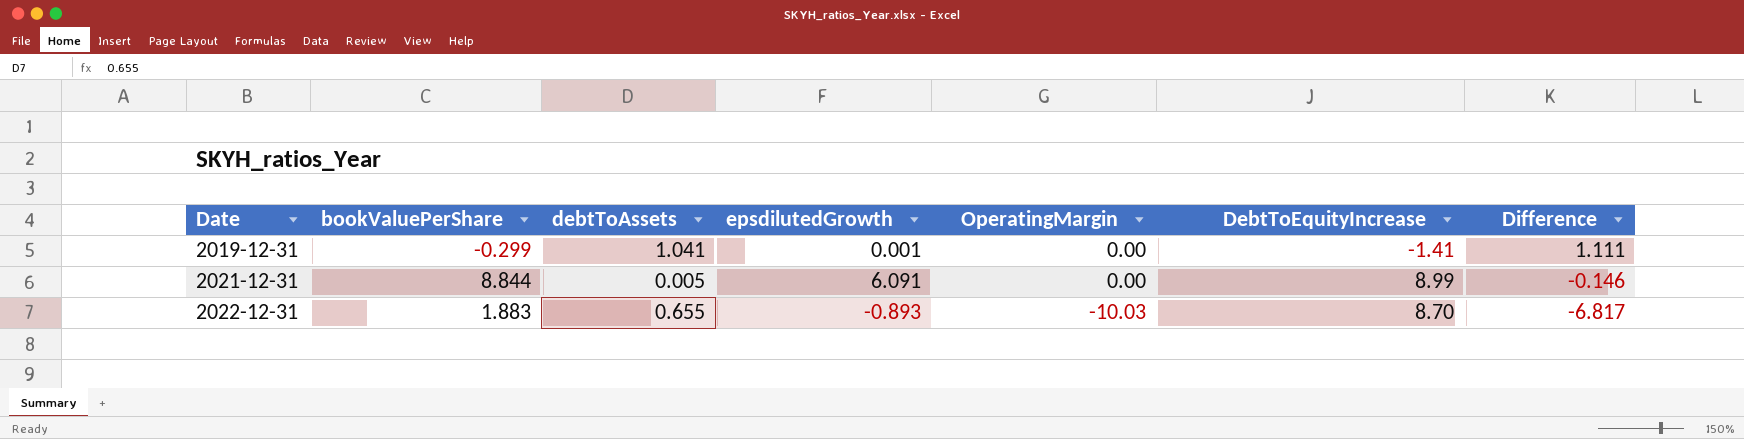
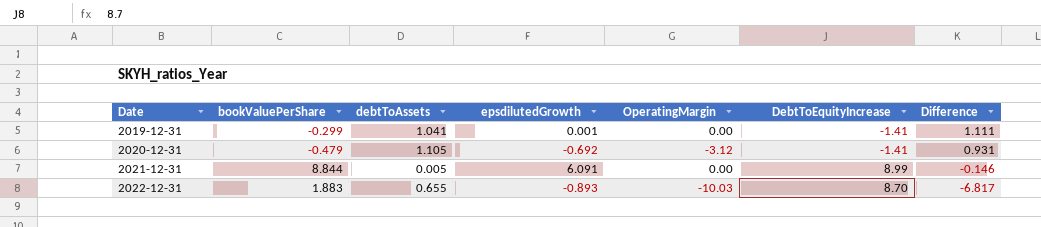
row 2020-12-31: none -> -0.479 | 1.105 | -0.692 | -3.12 | -1.41 | 0.931

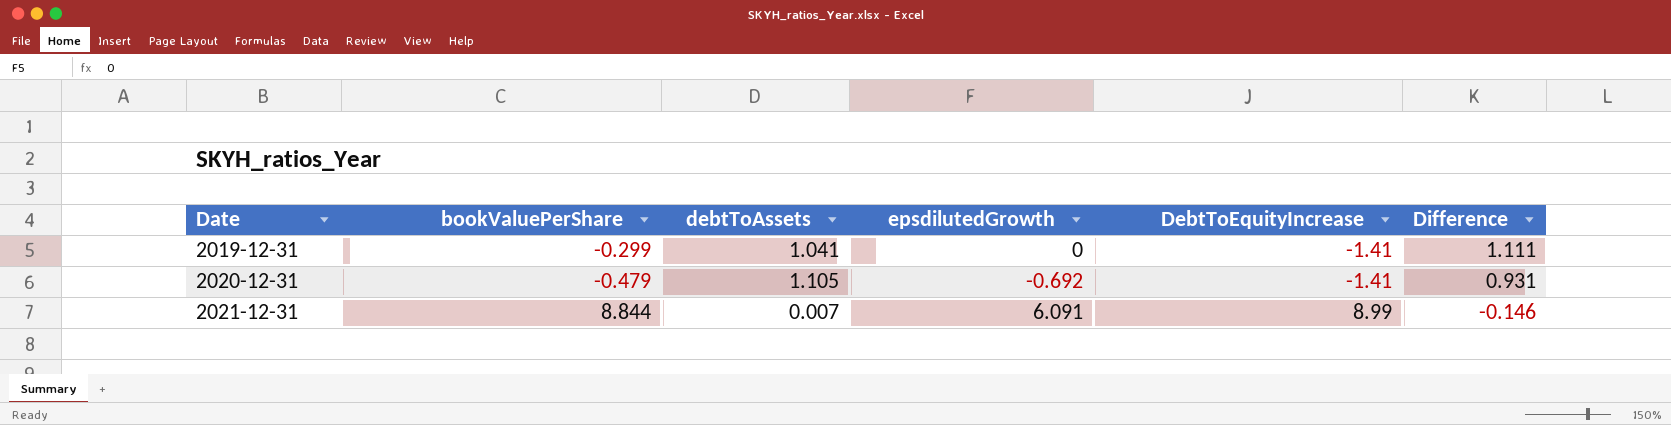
column OperatingMargin | position: 5 -> none
row 2022-12-31: 1.883 | 0.655 | -0.893 | -10.03 | 8.70 | -6.817 -> none
2019-12-31 | epsdilutedGrowth: 0.001 -> 0
2021-12-31 | debtToAssets: 0.005 -> 0.007

